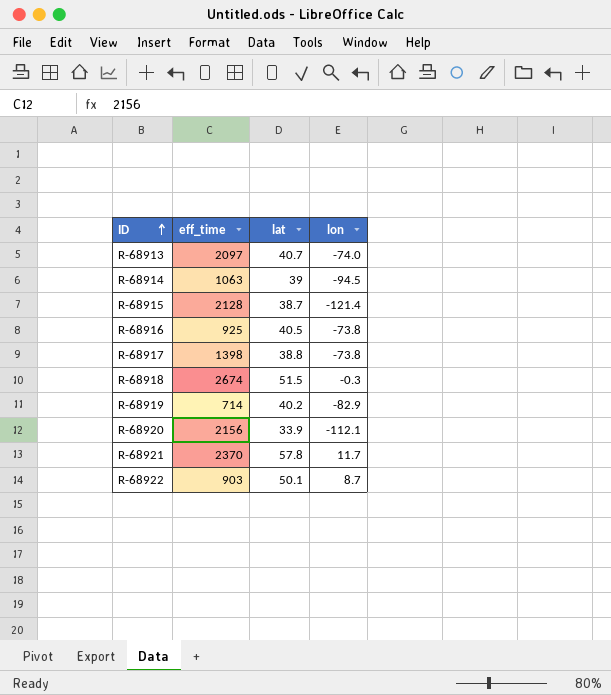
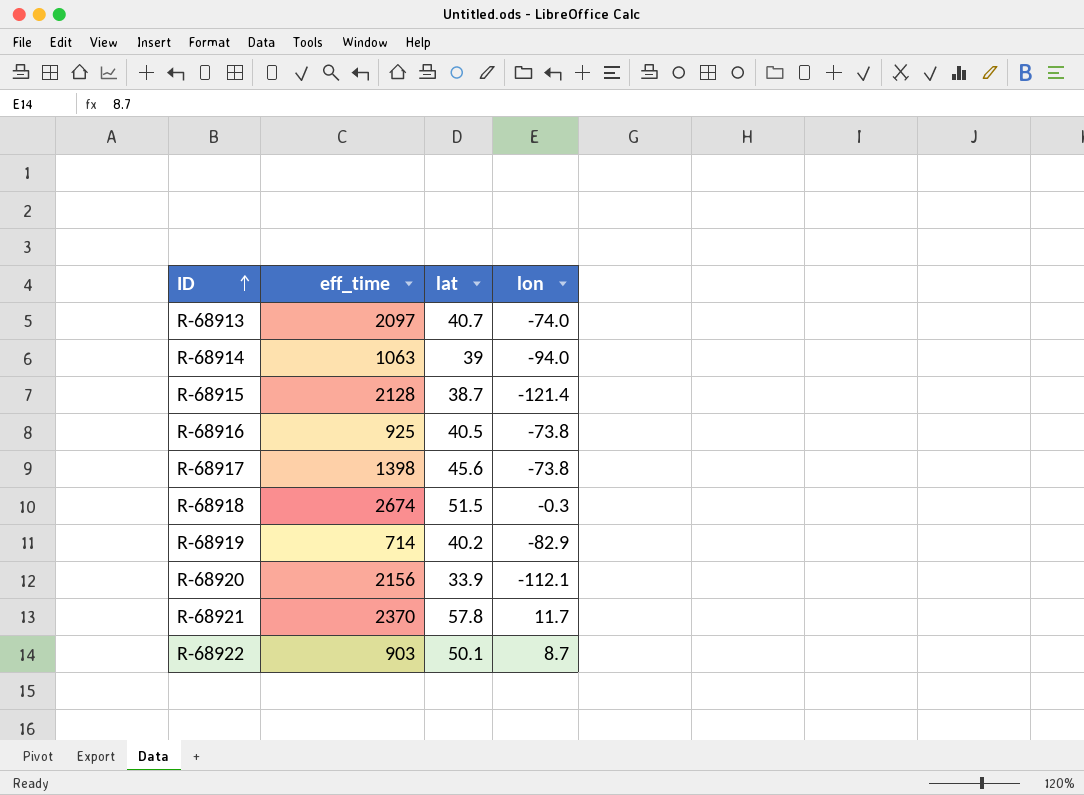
R-68914 | lon: -94.5 -> -94.0
R-68917 | lat: 38.8 -> 45.6

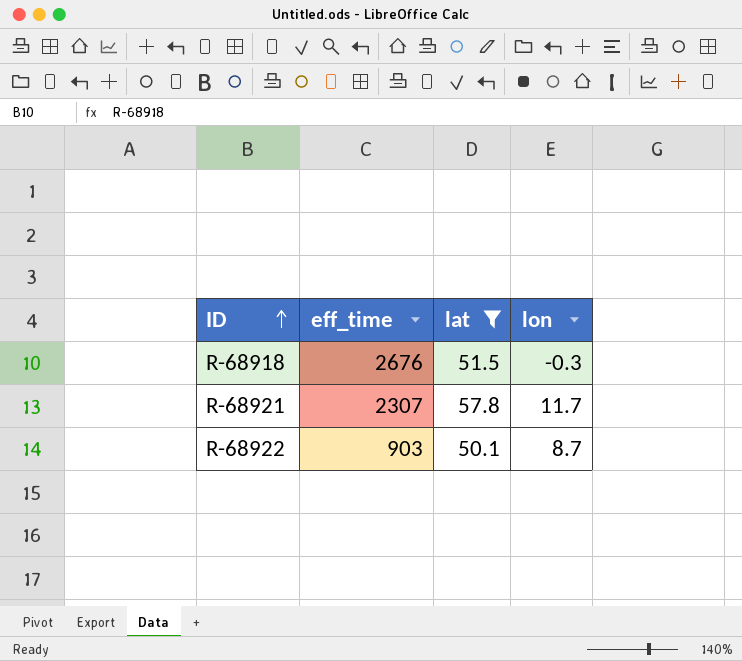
filter: none -> lat >= 50.1
R-68918 | eff_time: 2674 -> 2676
R-68921 | eff_time: 2370 -> 2307

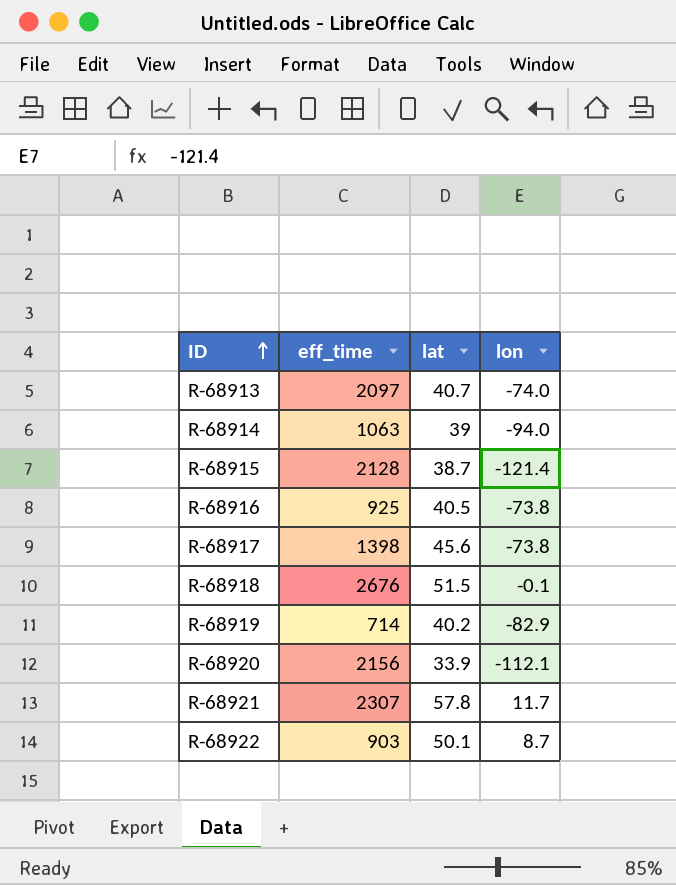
filter: lat >= 50.1 -> none
R-68918 | lon: -0.3 -> -0.1

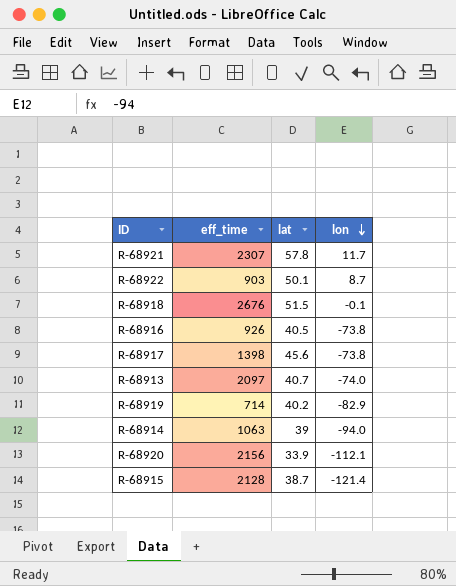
row order: ID ascending -> lon descending
R-68916 | eff_time: 925 -> 926

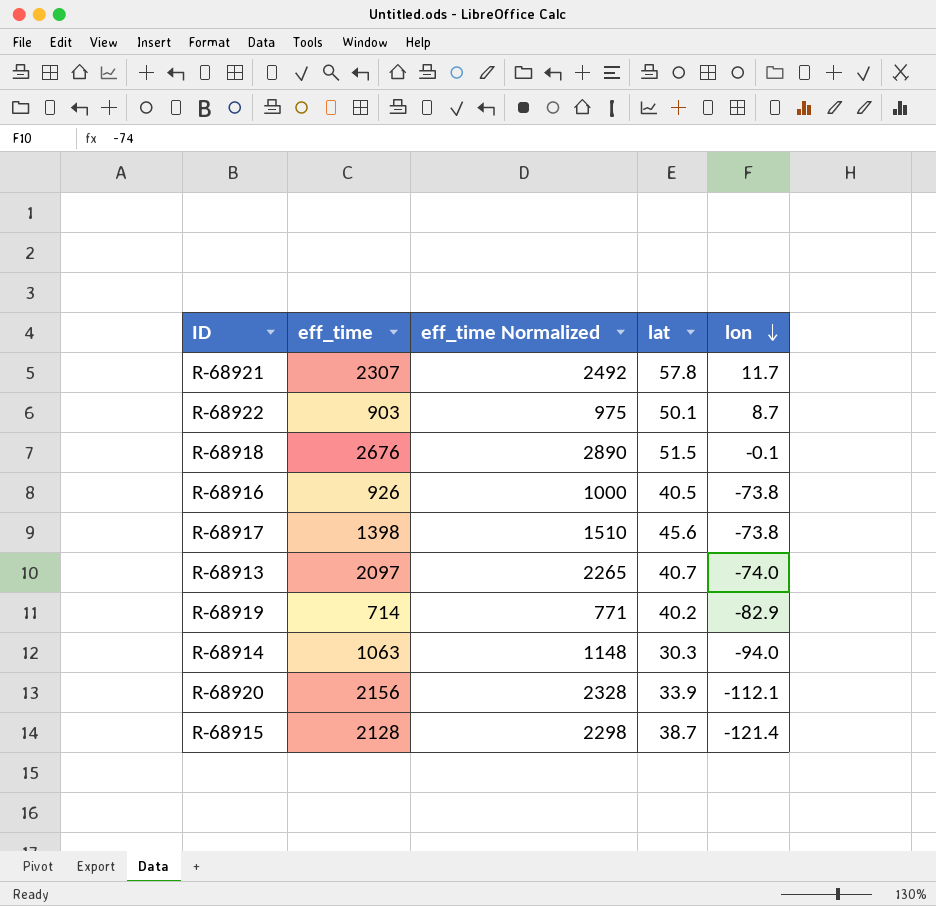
column eff_time Normalized | formula: none -> [eff_time] * 1.08
R-68914 | lat: 39 -> 30.3

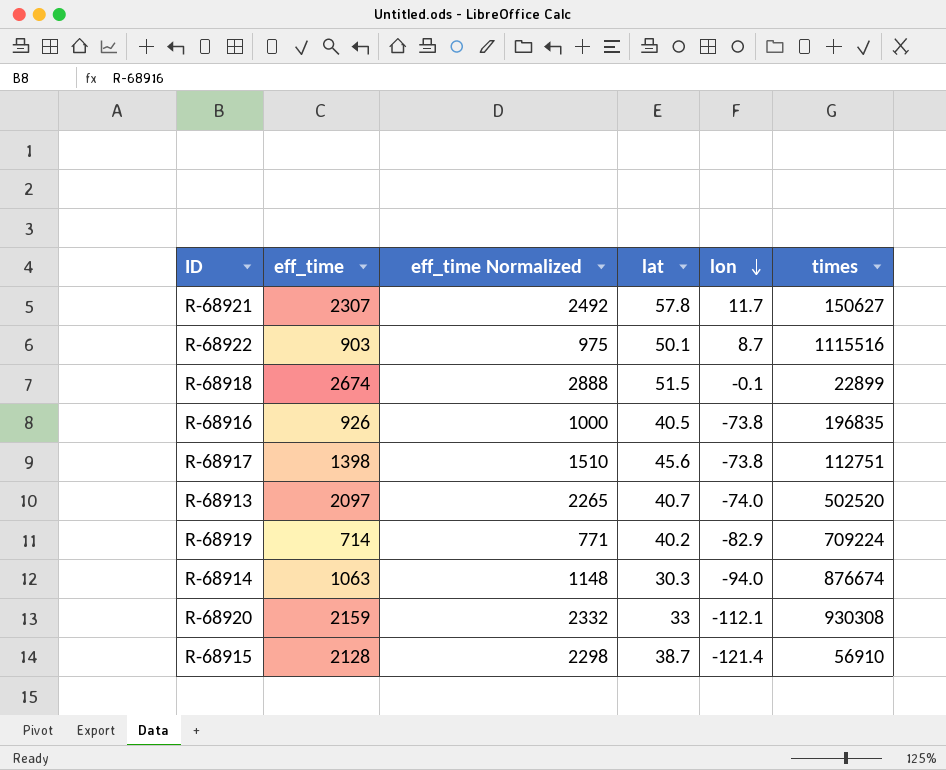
column times | position: none -> 6
R-68918 | eff_time: 2676 -> 2674
R-68918 | eff_time Normalized: 2890 -> 2888
R-68920 | eff_time: 2156 -> 2159
R-68920 | eff_time Normalized: 2328 -> 2332
R-68920 | lat: 33.9 -> 33

